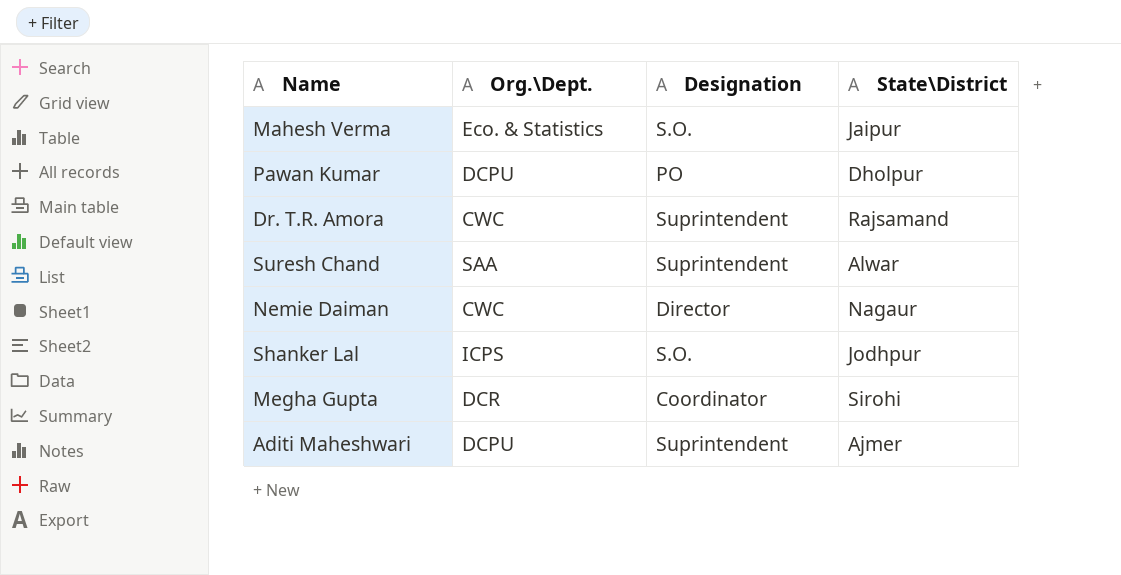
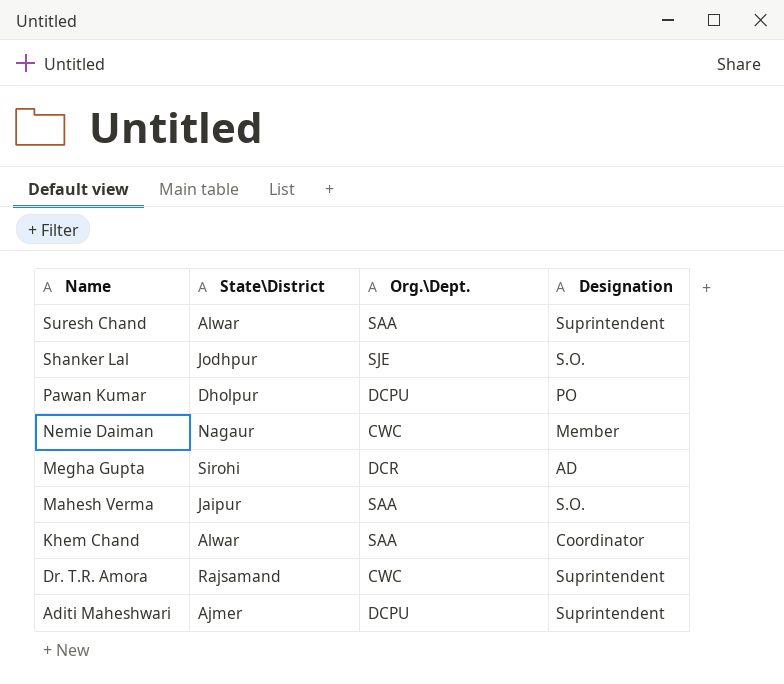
row order: none -> Name descending
column State\District | position: 4 -> 2
Shanker Lal | Org.\Dept.: ICPS -> SJE
Nemie Daiman | Designation: Director -> Member
Megha Gupta | Designation: Coordinator -> AD
Mahesh Verma | Org.\Dept.: Eco. & Statistics -> SAA
row Khem Chand: none -> Alwar | SAA | Coordinator

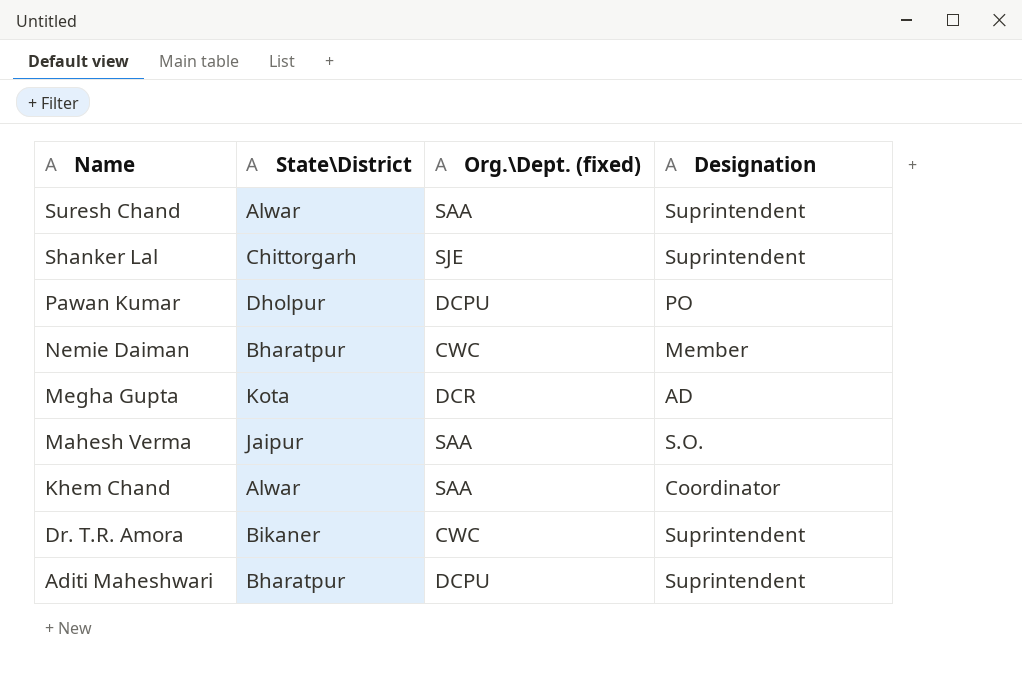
column name: Org.\Dept. -> Org.\Dept. (fixed)
Shanker Lal | State\District: Jodhpur -> Chittorgarh
Shanker Lal | Designation: S.O. -> Suprintendent
Nemie Daiman | State\District: Nagaur -> Bharatpur
Megha Gupta | State\District: Sirohi -> Kota
Dr. T.R. Amora | State\District: Rajsamand -> Bikaner
Aditi Maheshwari | State\District: Ajmer -> Bharatpur

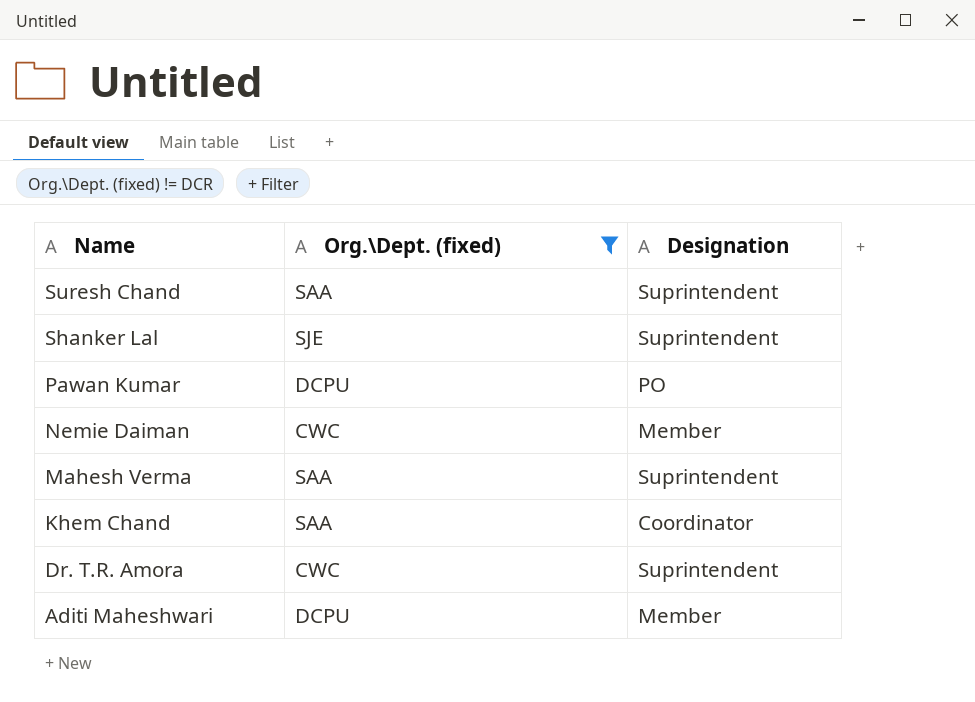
filter: none -> Org.\Dept. (fixed) != DCR
column State\District | position: 2 -> none
Mahesh Verma | Designation: S.O. -> Suprintendent
Aditi Maheshwari | Designation: Suprintendent -> Member

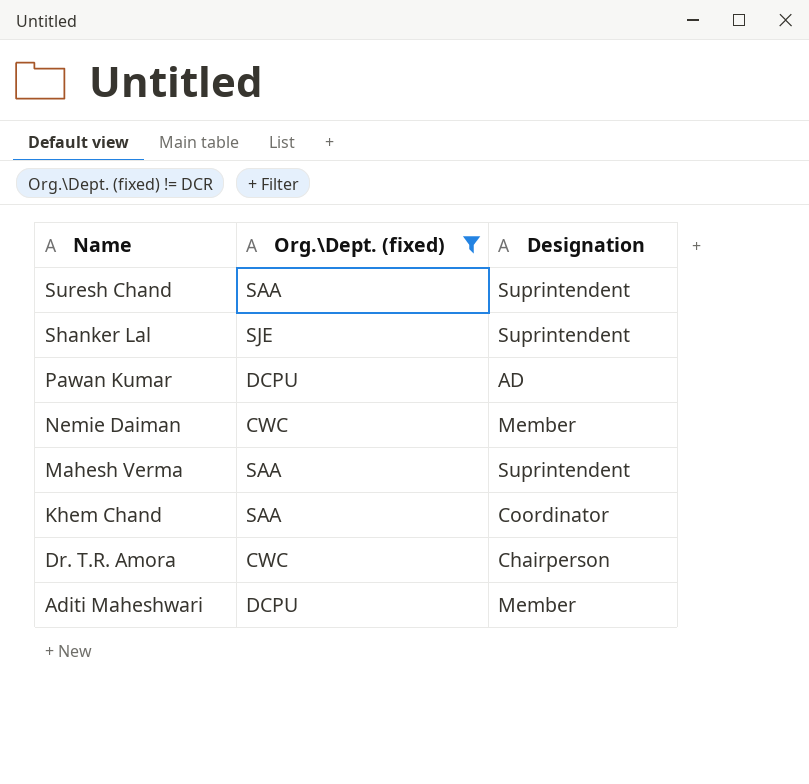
Pawan Kumar | Designation: PO -> AD
Dr. T.R. Amora | Designation: Suprintendent -> Chairperson

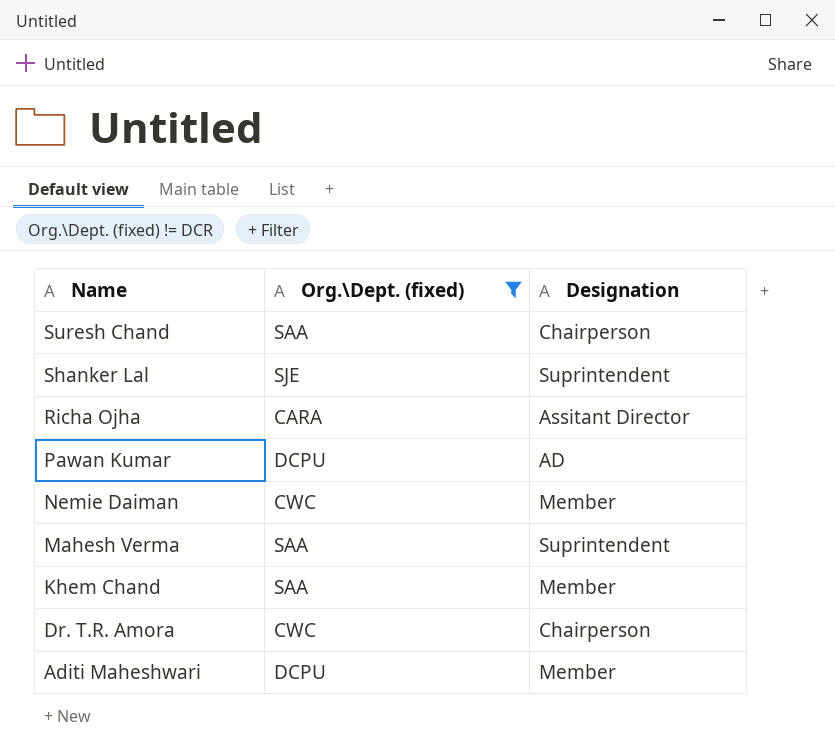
Suresh Chand | Designation: Suprintendent -> Chairperson
row Richa Ojha: none -> CARA | Assitant Director
Khem Chand | Designation: Coordinator -> Member

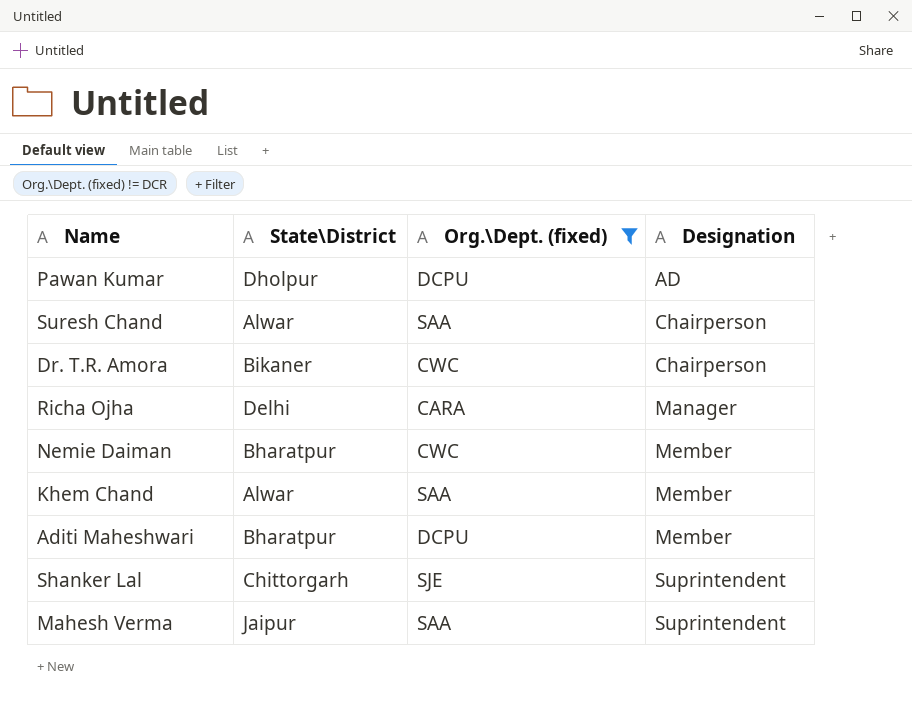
row order: Name descending -> Designation ascending
column State\District | position: none -> 2
Richa Ojha | Designation: Assitant Director -> Manager

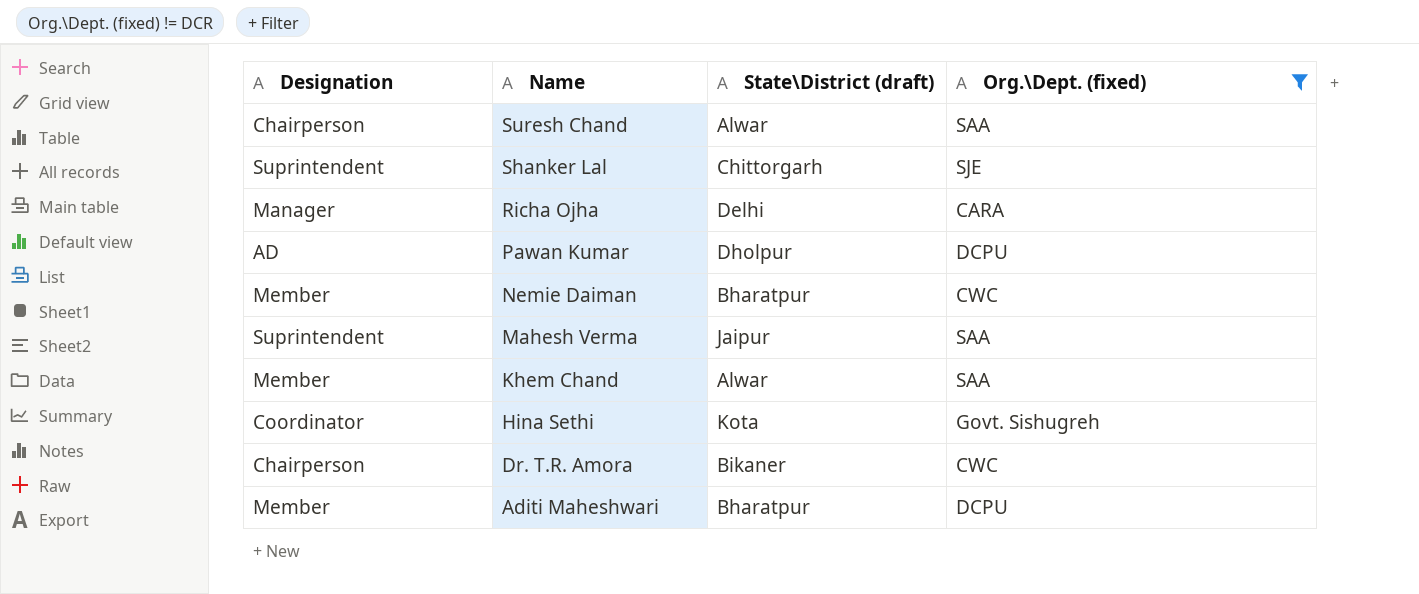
row order: Designation ascending -> Name descending
column Designation | position: 4 -> 1
column name: State\District -> State\District (draft)
row Hina Sethi: none -> Coordinator | Kota | Govt. Sishugreh

